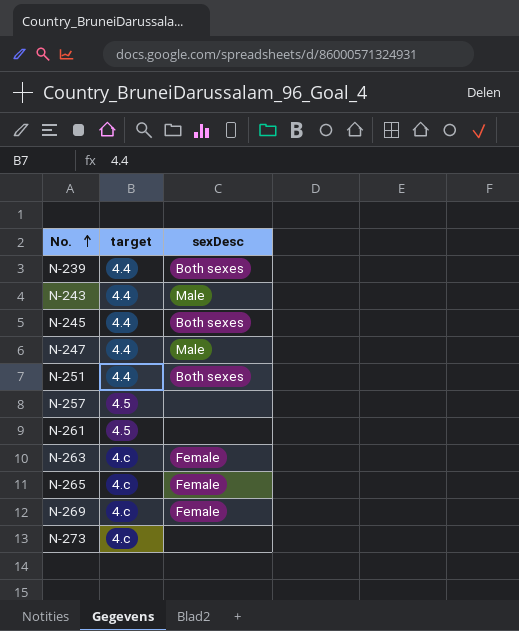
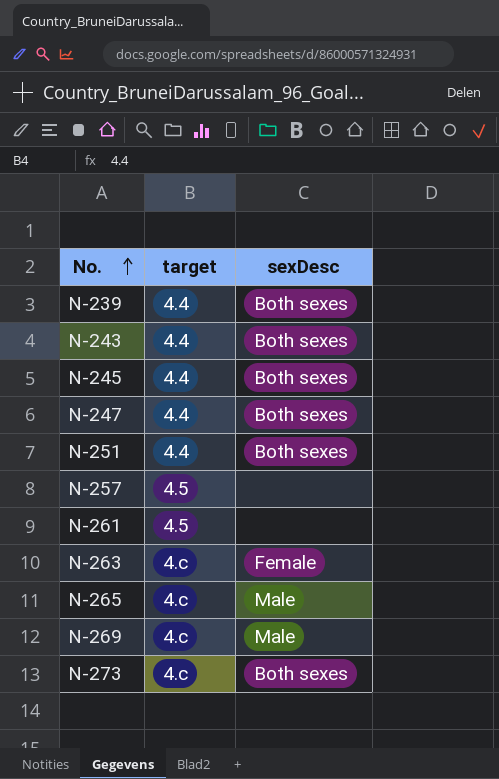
N-243 | sexDesc: Male -> Both sexes
N-247 | sexDesc: Male -> Both sexes
N-265 | sexDesc: Female -> Male
N-269 | sexDesc: Female -> Male
N-273 | sexDesc: none -> Both sexes

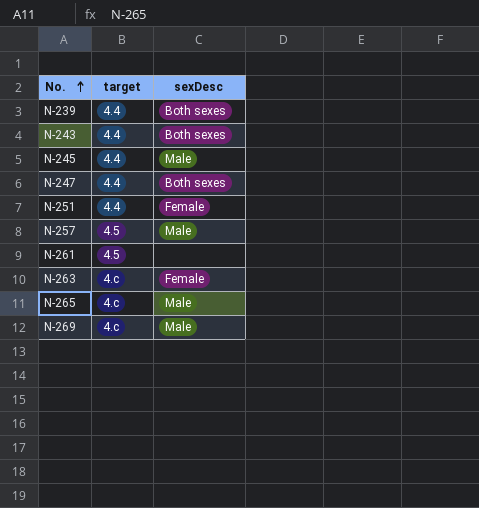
row N-273: 4.c | Both sexes -> none
N-245 | sexDesc: Both sexes -> Male
N-251 | sexDesc: Both sexes -> Female
N-257 | sexDesc: none -> Male

